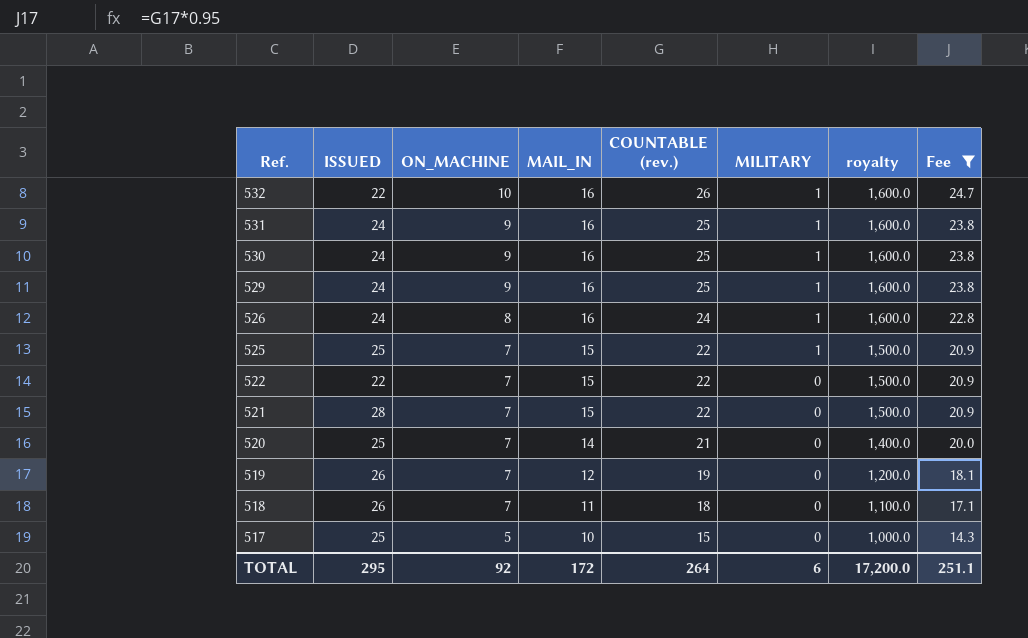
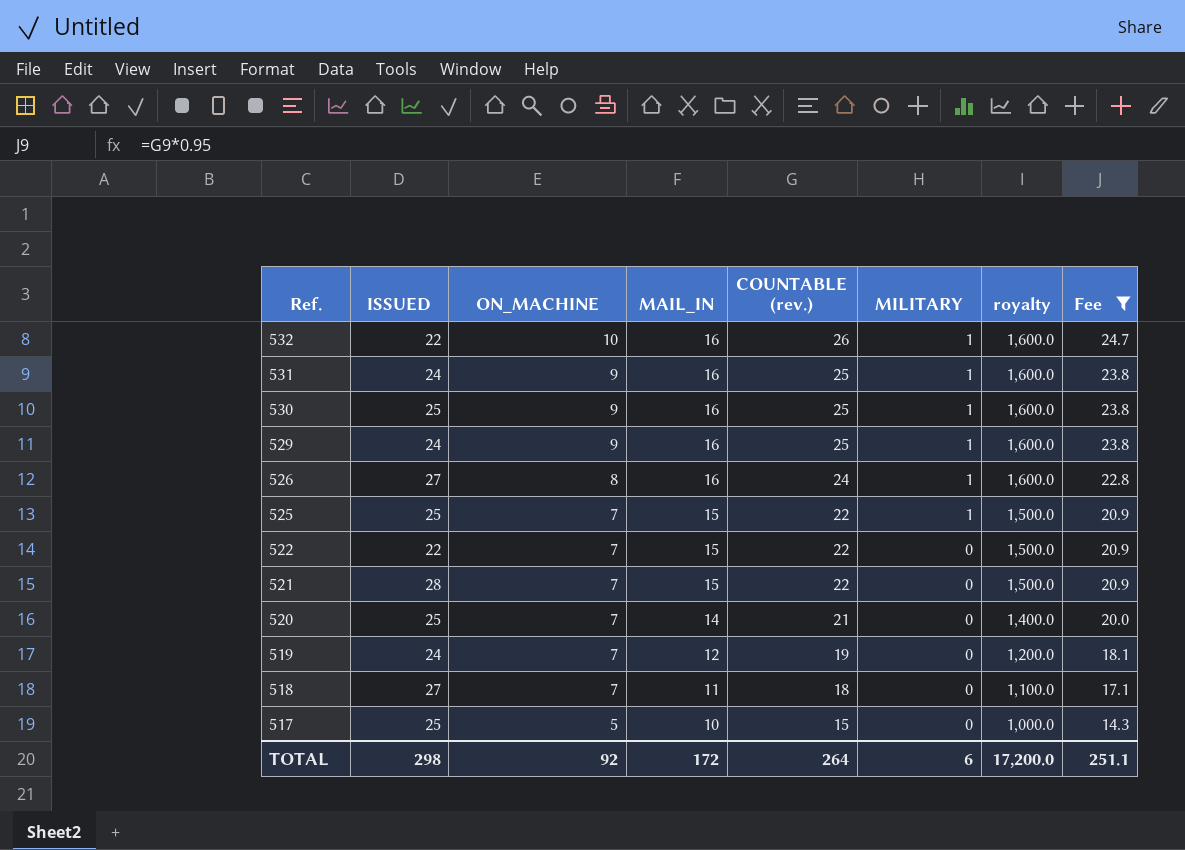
530 | ISSUED: 24 -> 25
526 | ISSUED: 24 -> 27
519 | ISSUED: 26 -> 24
518 | ISSUED: 26 -> 27
TOTAL | ISSUED: 295 -> 298

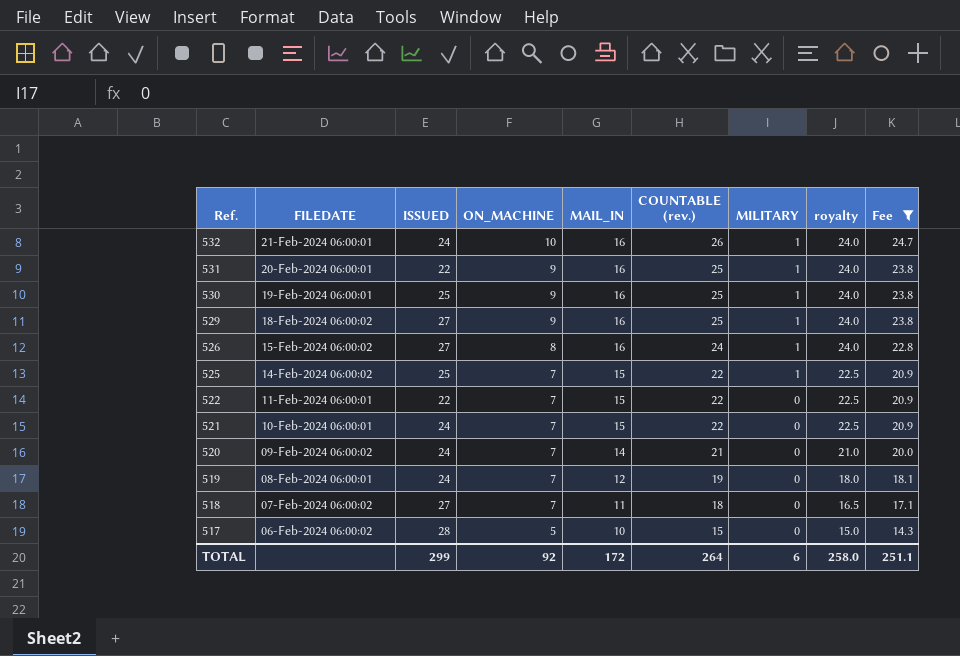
column FILEDATE | position: none -> 2
column royalty | formula: [MAIL_IN] * 100 -> [MAIL_IN] * 1.5
532 | ISSUED: 22 -> 24
531 | ISSUED: 24 -> 22
529 | ISSUED: 24 -> 27
521 | ISSUED: 28 -> 24
520 | ISSUED: 25 -> 24
517 | ISSUED: 25 -> 28
TOTAL | ISSUED: 298 -> 299
TOTAL | royalty: 17,200.0 -> 258.0

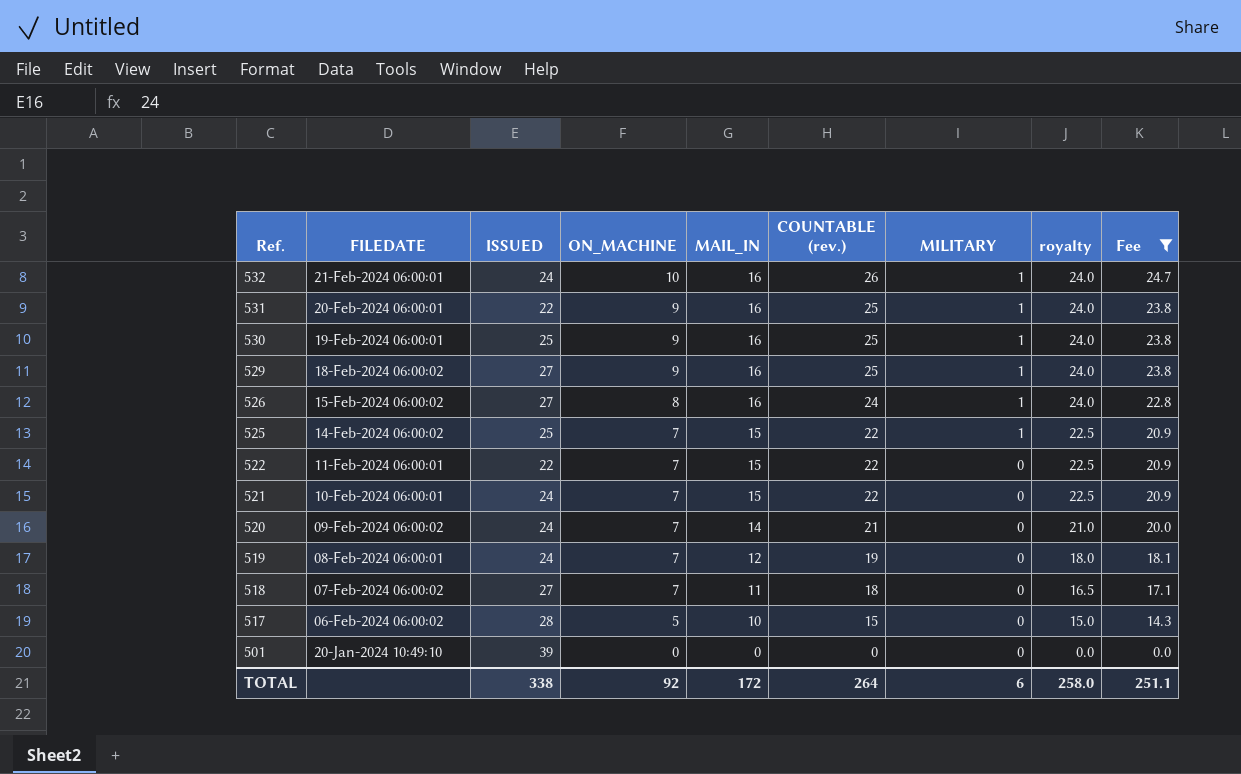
row 501: none -> 20-Jan-2024 10:49:10 | 39 | 0 | 0 | 0 | 0 | 0.0 | 0.0
TOTAL | ISSUED: 299 -> 338

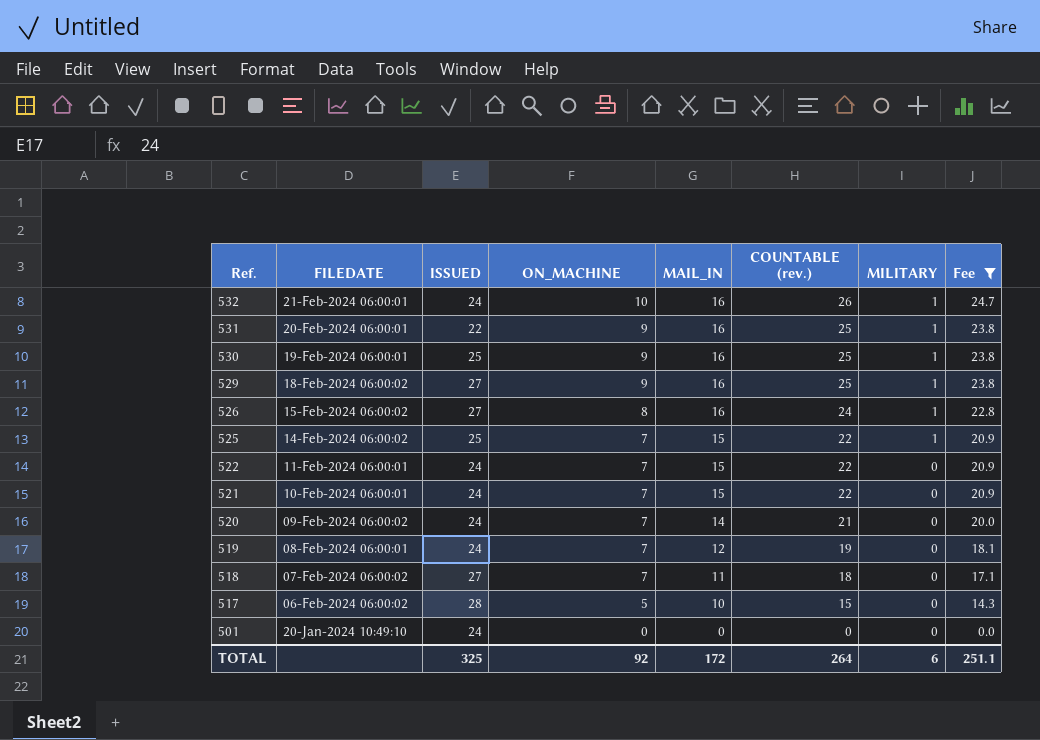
column royalty | formula: [MAIL_IN] * 1.5 -> none
522 | ISSUED: 22 -> 24
501 | ISSUED: 39 -> 24
TOTAL | ISSUED: 338 -> 325

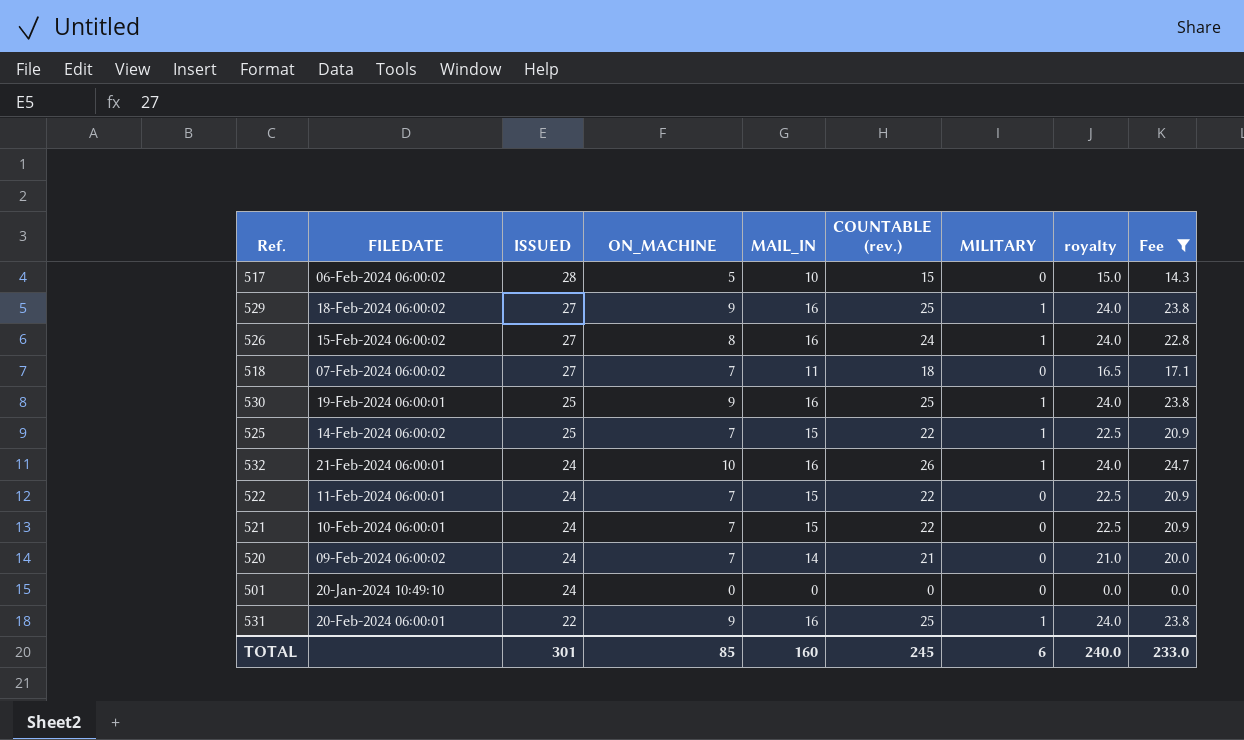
row order: Ref. descending -> ISSUED descending
column royalty | formula: none -> [MAIL_IN] * 1.5
row 519: 08-Feb-2024 06:00:01 | 24 | 7 | 12 | 19 | 0 | 18.1 -> none
TOTAL | ISSUED: 325 -> 301
TOTAL | ON_MACHINE: 92 -> 85
TOTAL | MAIL_IN: 172 -> 160
TOTAL | COUNTABLE (rev.): 264 -> 245
TOTAL | Fee: 251.1 -> 233.0

